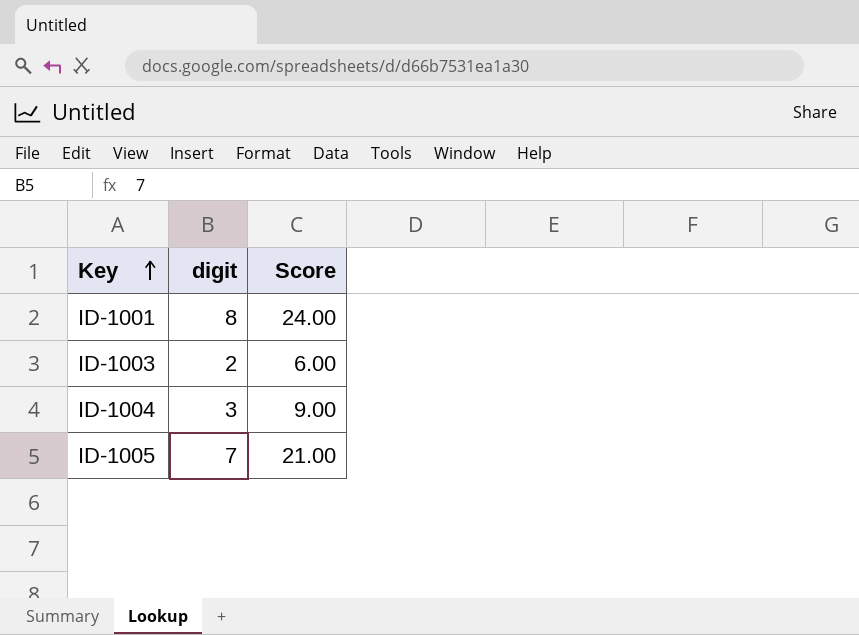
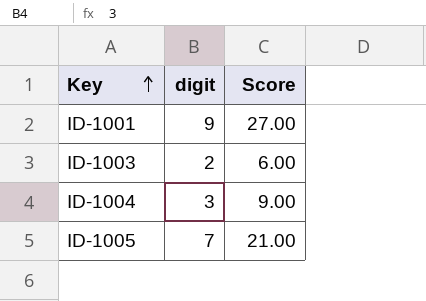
ID-1001 | digit: 8 -> 9
ID-1001 | Score: 24.00 -> 27.00

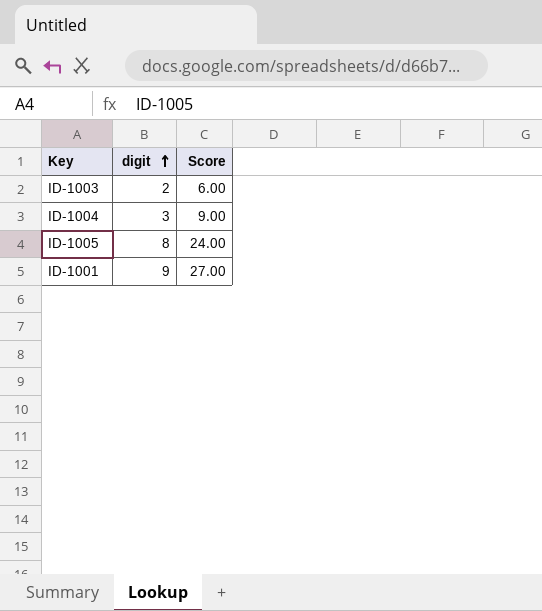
row order: Key ascending -> digit ascending
ID-1005 | digit: 7 -> 8
ID-1005 | Score: 21.00 -> 24.00

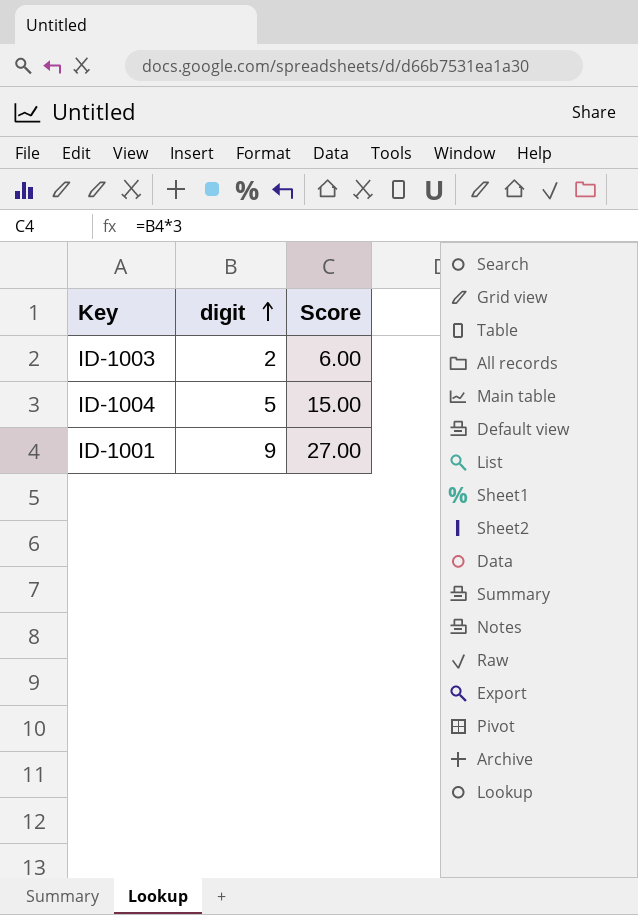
row ID-1005: 8 | 24.00 -> none
ID-1004 | digit: 3 -> 5
ID-1004 | Score: 9.00 -> 15.00

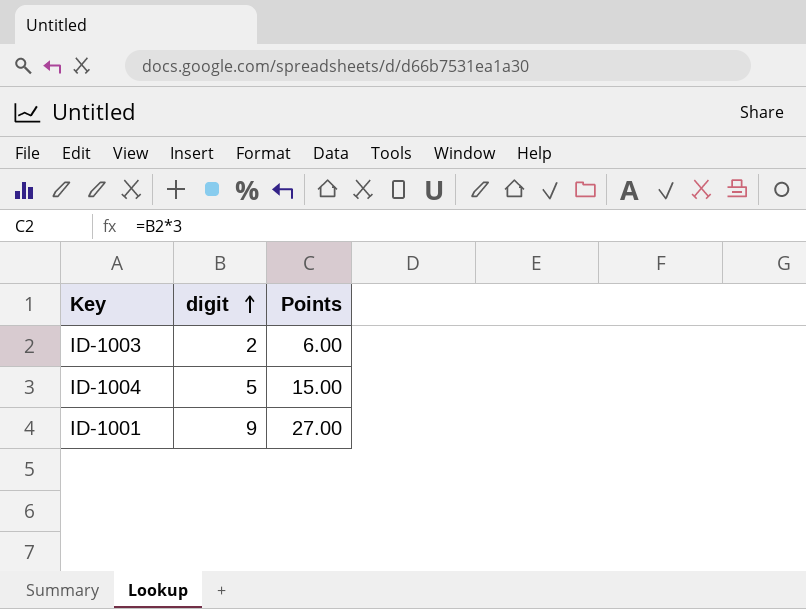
column name: Score -> Points

